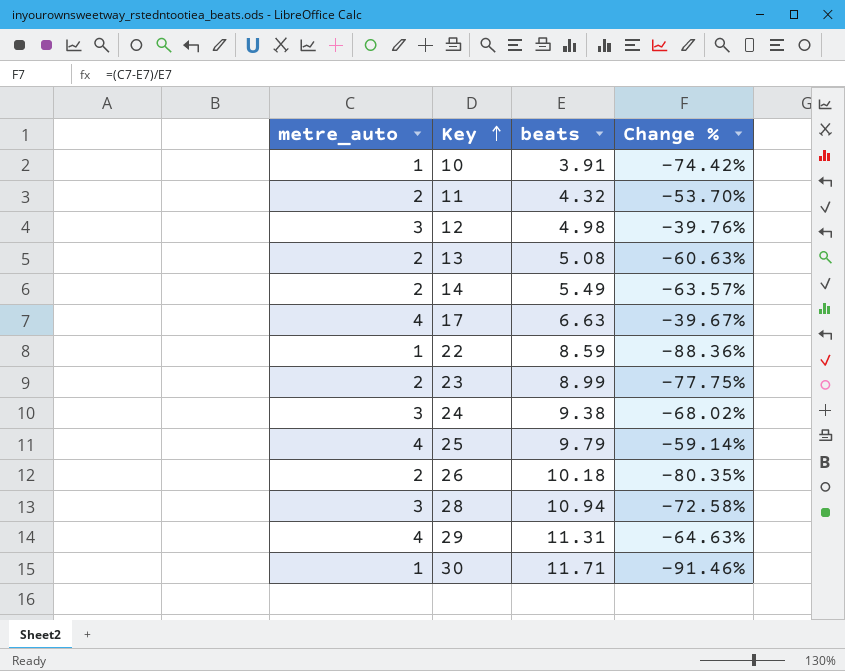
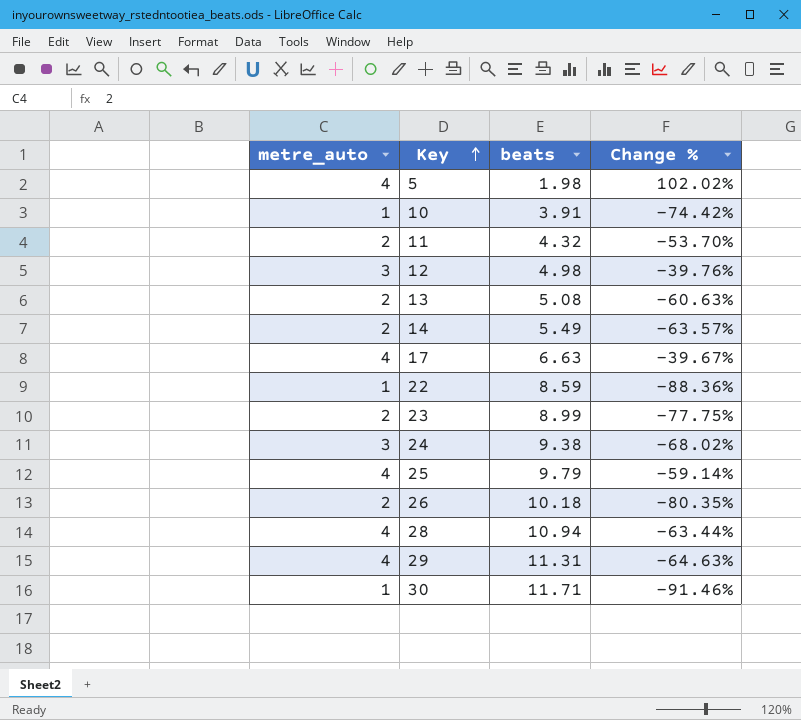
row 5: none -> 4 | 1.98 | 102.02%
28 | metre_auto: 3 -> 4
28 | Change %: -72.58% -> -63.44%

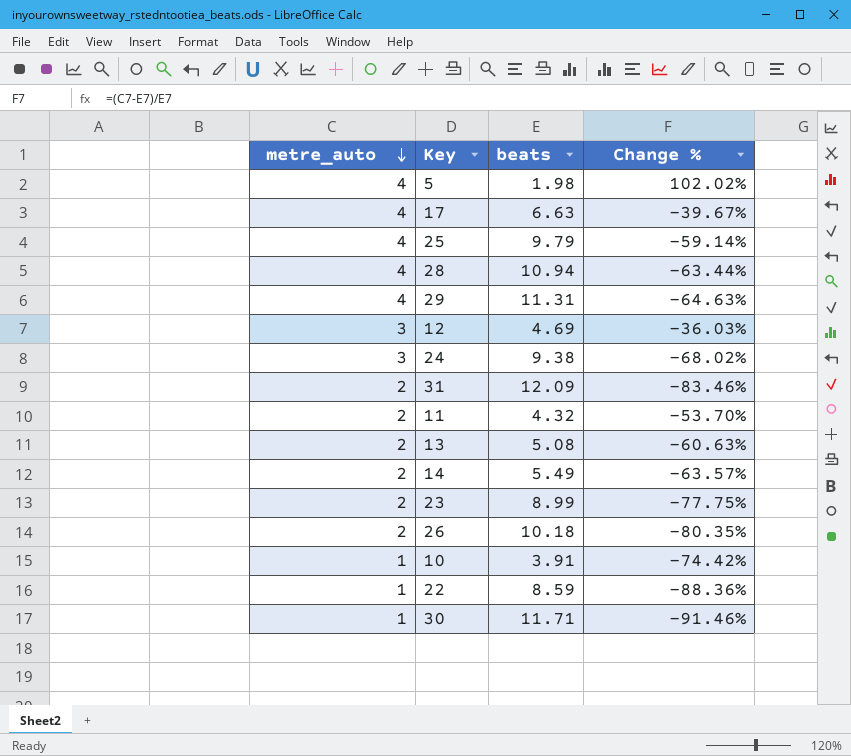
row order: Key ascending -> metre_auto descending
12 | beats: 4.98 -> 4.69
12 | Change %: -39.76% -> -36.03%
row 31: none -> 2 | 12.09 | -83.46%

